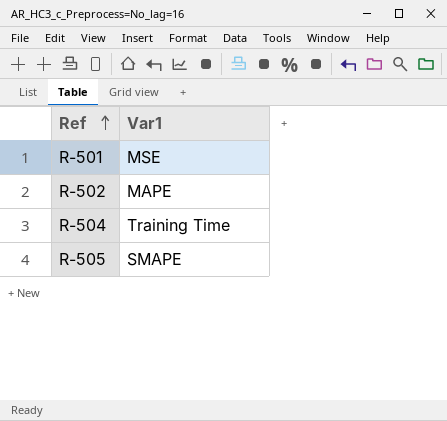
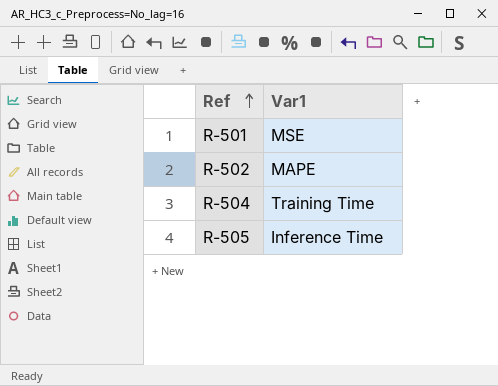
R-505 | Var1: SMAPE -> Inference Time

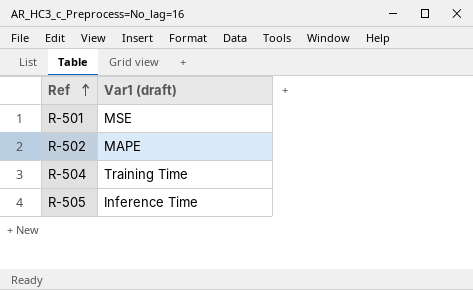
column name: Var1 -> Var1 (draft)

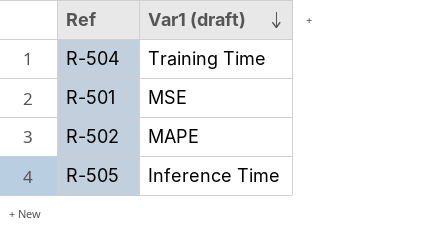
row order: Ref ascending -> Var1 (draft) descending

